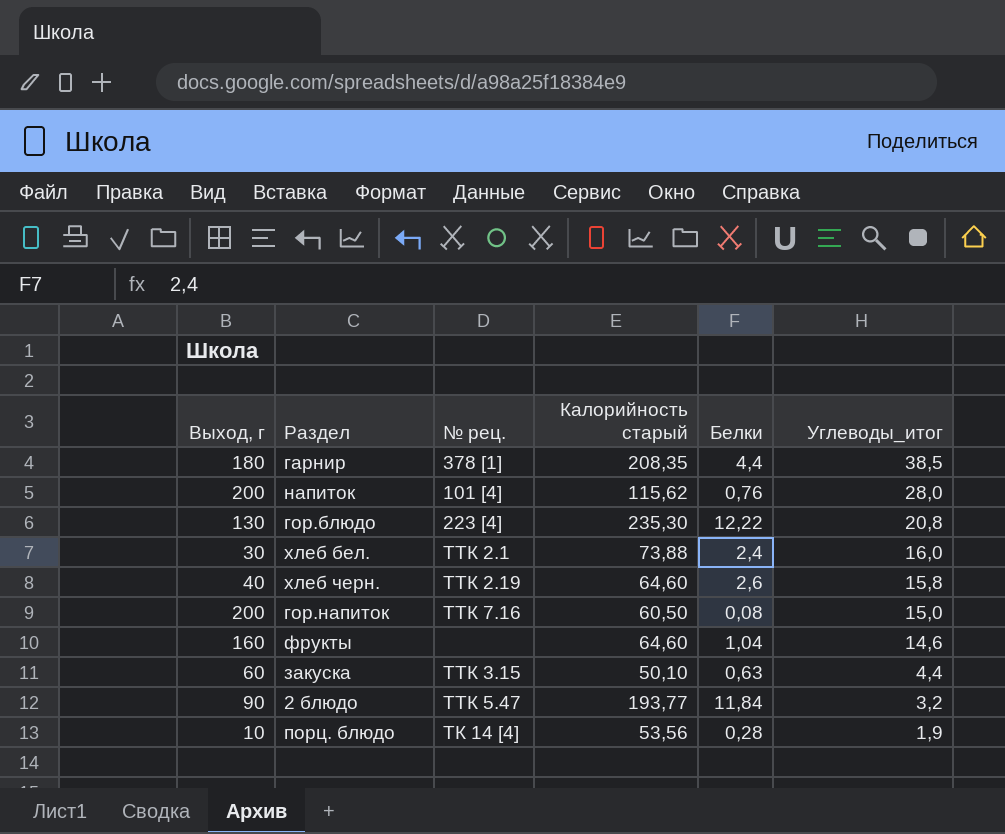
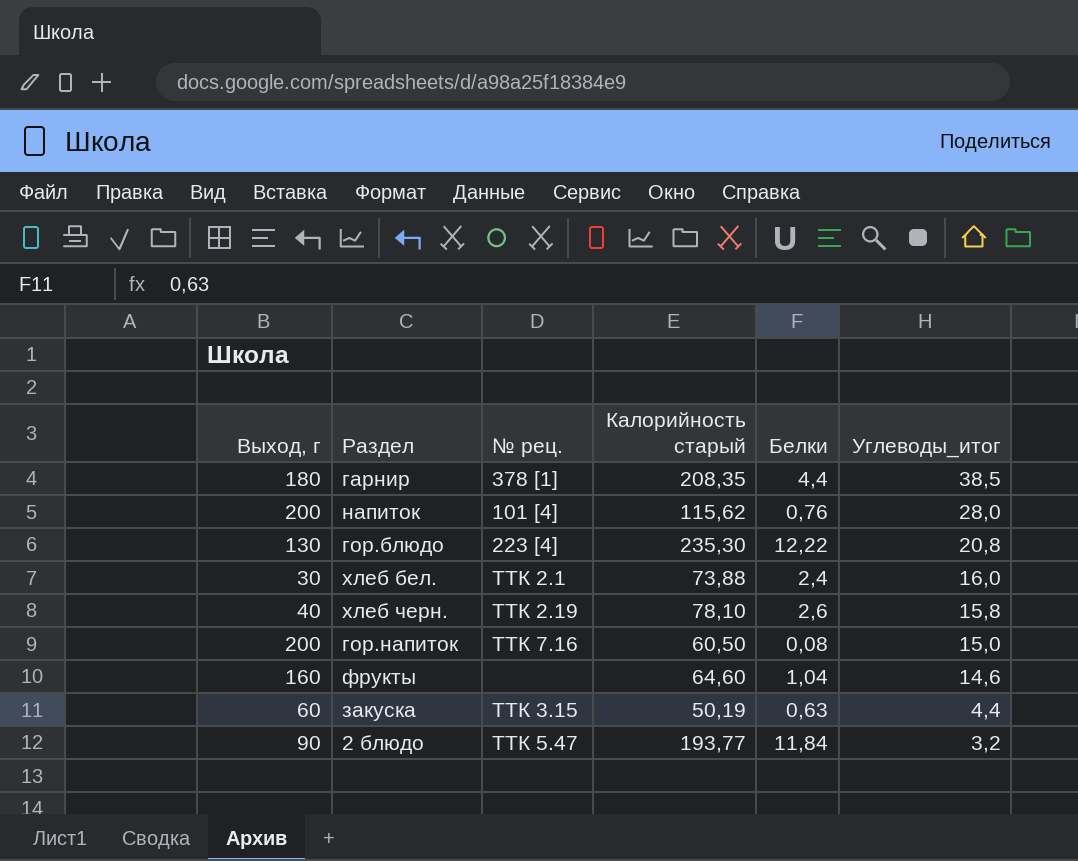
row порц. блюдо: 10 | ТК 14 [4] | 53,56 | 0,28 | 1,9 -> none
хлеб черн. | Калорийность старый: 64,60 -> 78,10
закуска | Калорийность старый: 50,10 -> 50,19

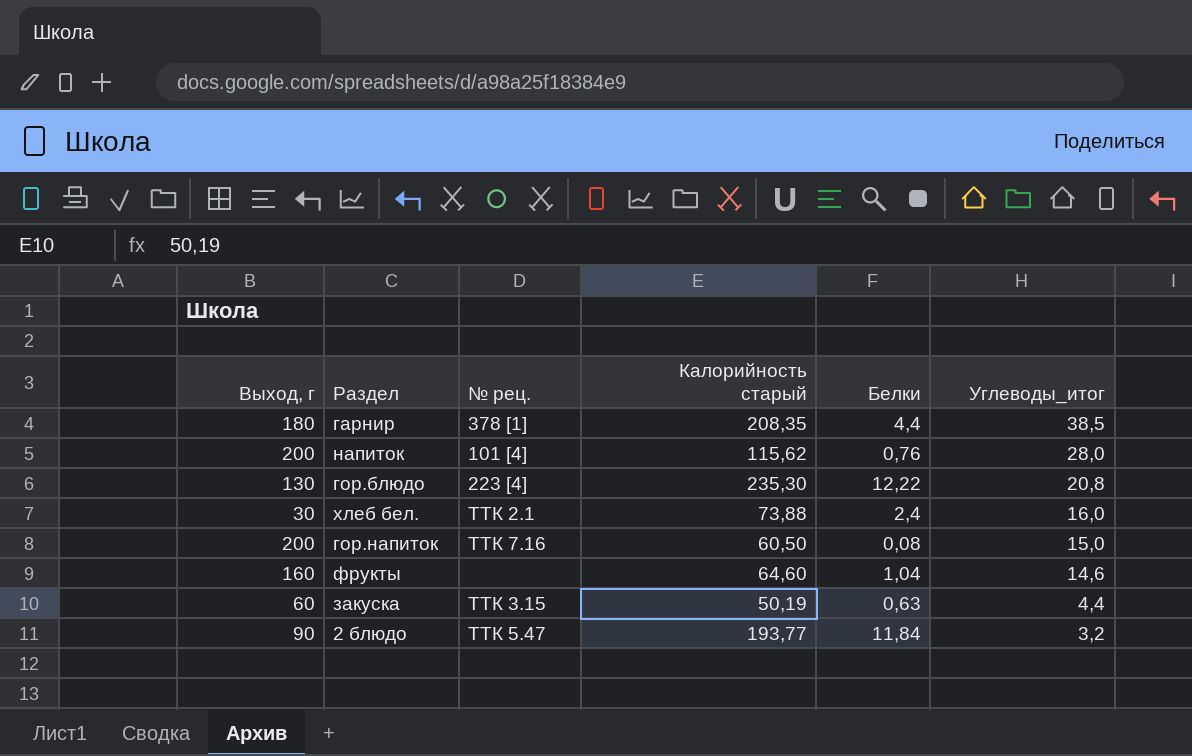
row хлеб черн.: 40 | ТТК 2.19 | 78,10 | 2,6 | 15,8 -> none

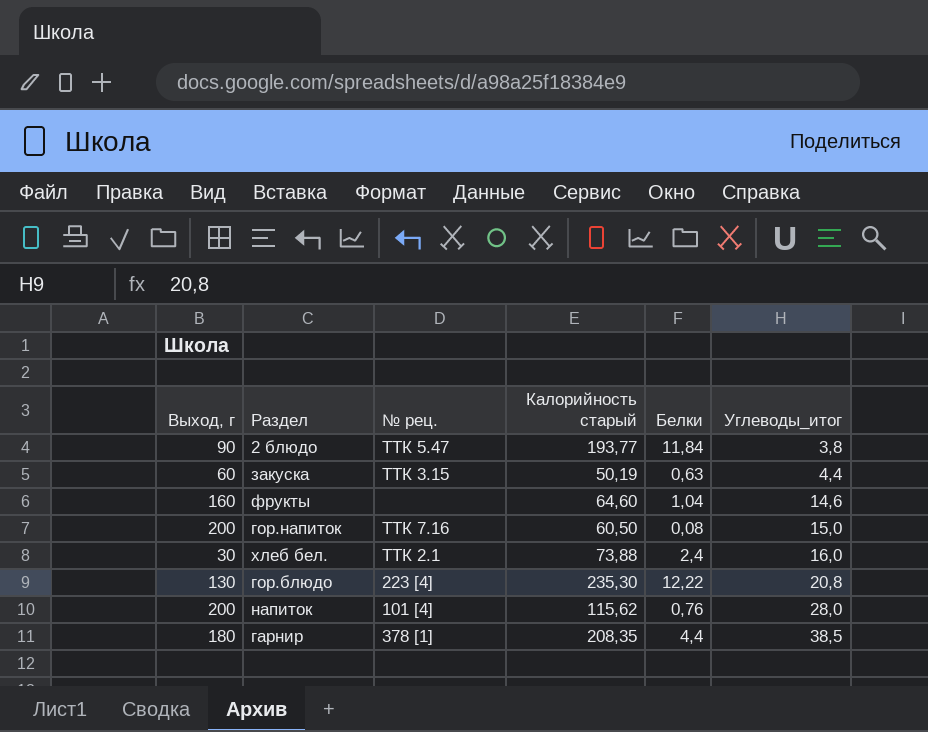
row order: Углеводы_итог descending -> Углеводы_итог ascending
2 блюдо | Углеводы_итог: 3,2 -> 3,8

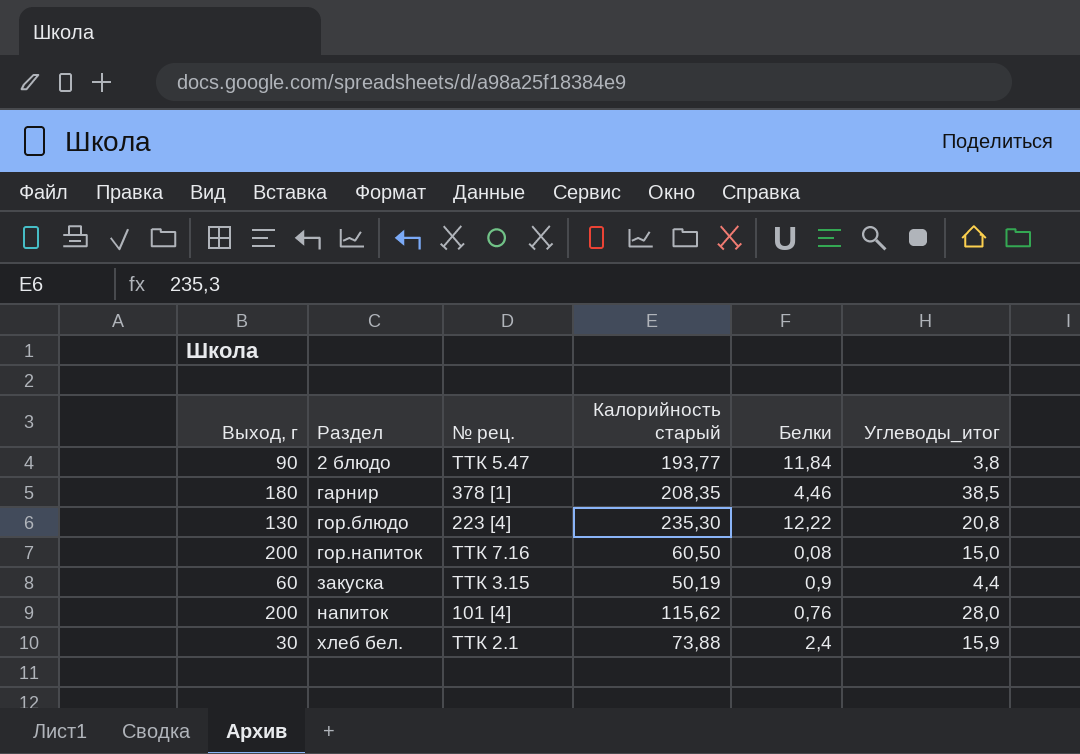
row order: Углеводы_итог ascending -> Раздел ascending
row фрукты: 160 | none | 64,60 | 1,04 | 14,6 -> none
гарнир | Белки: 4,4 -> 4,46
закуска | Белки: 0,63 -> 0,9
хлеб бел. | Углеводы_итог: 16,0 -> 15,9

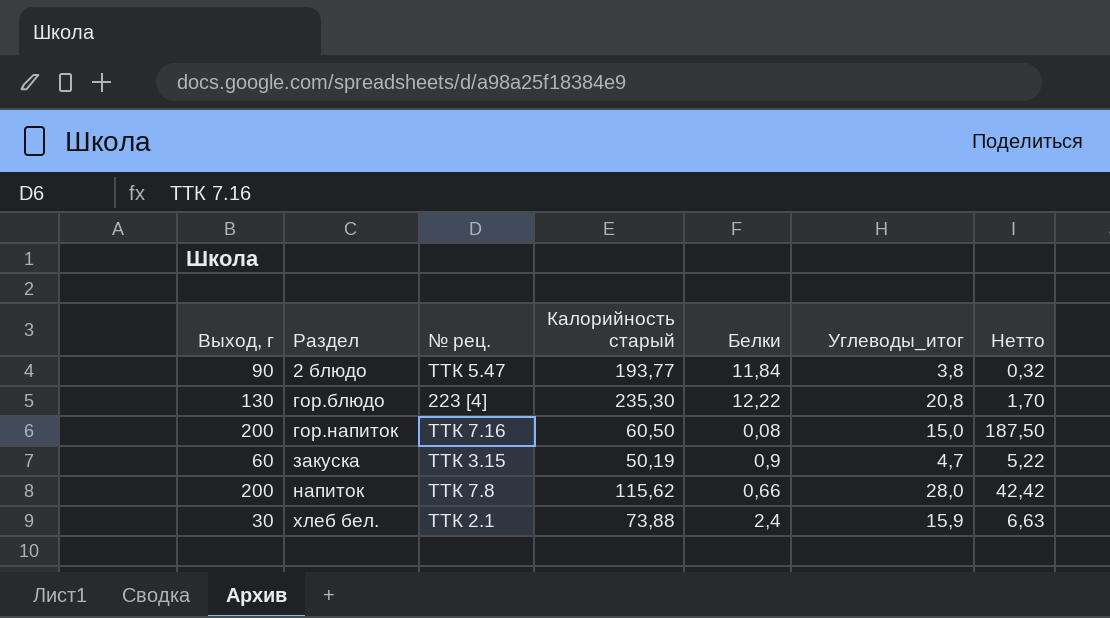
column Нетто | formula: none -> [Углеводы_итог] / [Белки]
row гарнир: 180 | 378 [1] | 208,35 | 4,46 | 38,5 -> none
закуска | Углеводы_итог: 4,4 -> 4,7
напиток | № рец.: 101 [4] -> ТТК 7.8
напиток | Белки: 0,76 -> 0,66

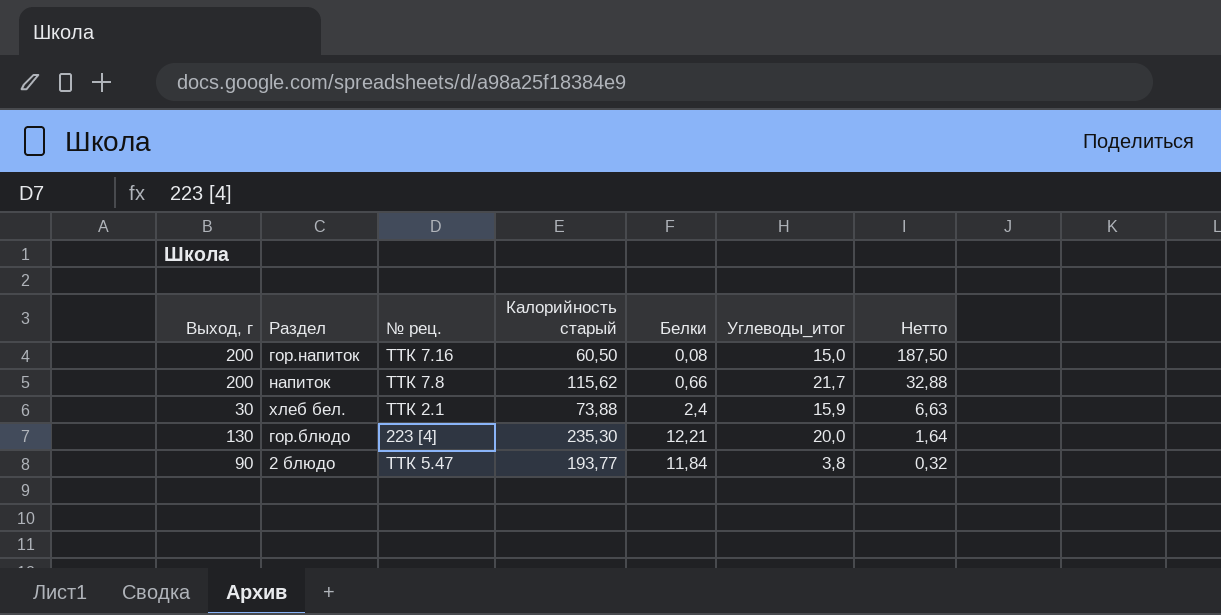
row order: Раздел ascending -> Нетто descending
row закуска: 60 | ТТК 3.15 | 50,19 | 0,9 | 4,7 | 5,22 -> none
напиток | Углеводы_итог: 28,0 -> 21,7
напиток | Нетто: 42,42 -> 32,88
гор.блюдо | Белки: 12,22 -> 12,21
гор.блюдо | Углеводы_итог: 20,8 -> 20,0
гор.блюдо | Нетто: 1,70 -> 1,64

